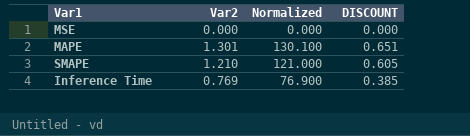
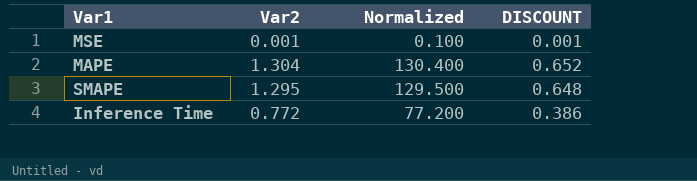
MSE | Var2: 0.000 -> 0.001
MSE | Normalized: 0.000 -> 0.100
MSE | DISCOUNT: 0.000 -> 0.001
MAPE | Var2: 1.301 -> 1.304
MAPE | Normalized: 130.100 -> 130.400
MAPE | DISCOUNT: 0.651 -> 0.652
SMAPE | Var2: 1.210 -> 1.295
SMAPE | Normalized: 121.000 -> 129.500
SMAPE | DISCOUNT: 0.605 -> 0.648
Inference Time | Var2: 0.769 -> 0.772
Inference Time | Normalized: 76.900 -> 77.200
Inference Time | DISCOUNT: 0.385 -> 0.386

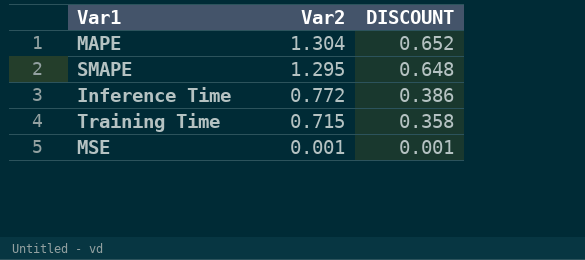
row order: none -> Var2 descending
column Normalized | formula: [Var2] * 100 -> none
row Training Time: none -> 0.715 | 0.358

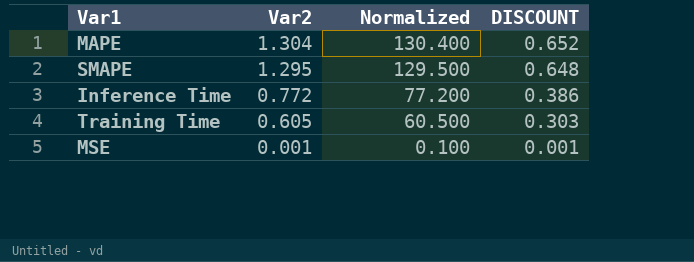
column Normalized | formula: none -> [Var2] * 100
Training Time | Var2: 0.715 -> 0.605
Training Time | DISCOUNT: 0.358 -> 0.303

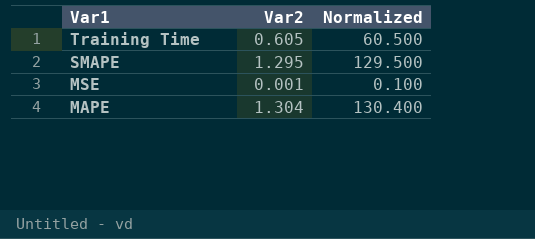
row order: Var2 descending -> Var1 descending
column DISCOUNT | formula: [Var2] * 0.5 -> none
row Inference Time: 0.772 | 77.200 | 0.386 -> none

